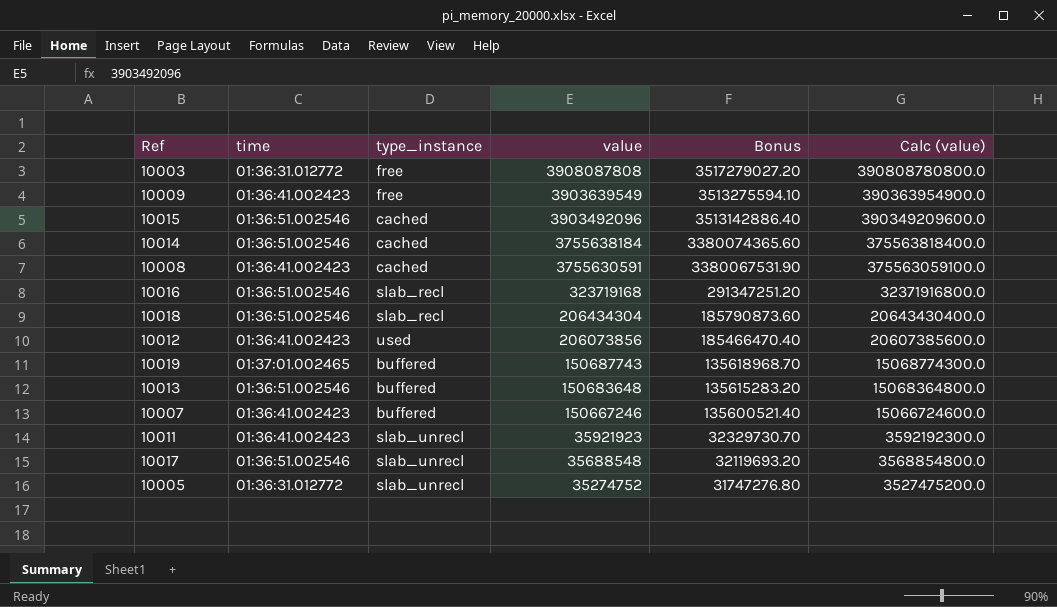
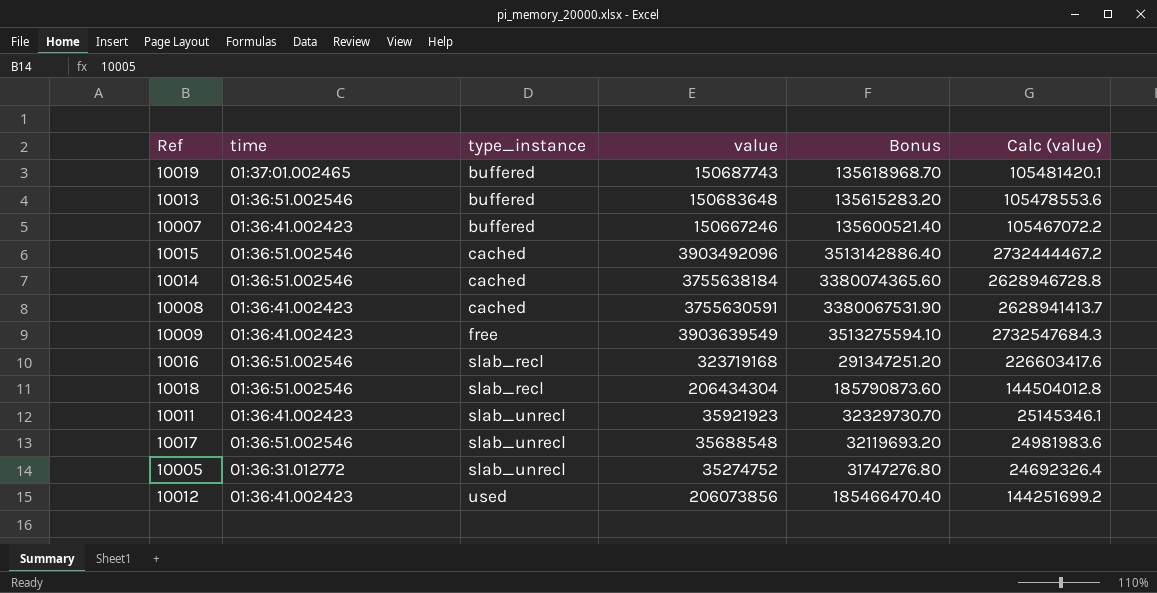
row order: value descending -> type_instance ascending
column Calc (value) | formula: [value] * 100 -> [value] * 0.7
row 10003: 01:36:31.012772 | free | 3908087808 | 3517279027.20 | 390808780800.0 -> none

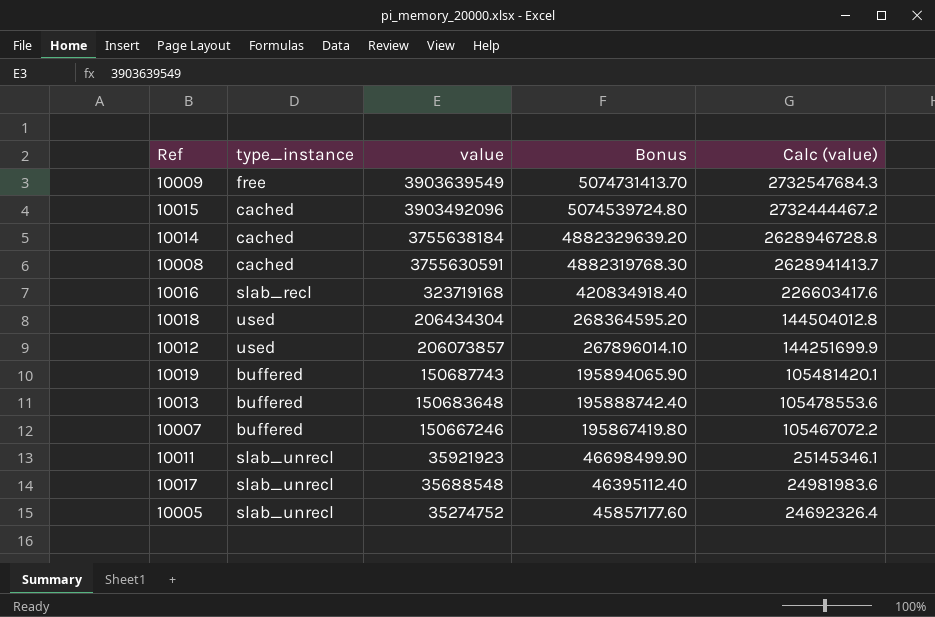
row order: type_instance ascending -> value descending
column time | position: 2 -> none
column Bonus | formula: [value] * 0.9 -> [value] * 1.3
10018 | type_instance: slab_recl -> used
10012 | value: 206073856 -> 206073857
10012 | Calc (value): 144251699.2 -> 144251699.9

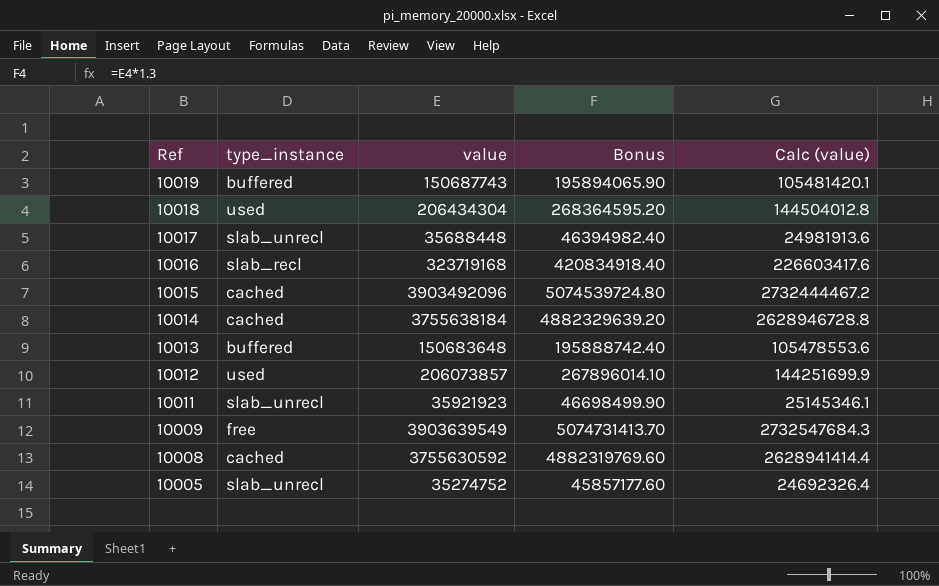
row order: value descending -> Ref descending
row 10007: buffered | 150667246 | 195867419.80 | 105467072.2 -> none
10017 | value: 35688548 -> 35688448
10017 | Bonus: 46395112.40 -> 46394982.40
10017 | Calc (value): 24981983.6 -> 24981913.6
10008 | value: 3755630591 -> 3755630592
10008 | Bonus: 4882319768.30 -> 4882319769.60
10008 | Calc (value): 2628941413.7 -> 2628941414.4

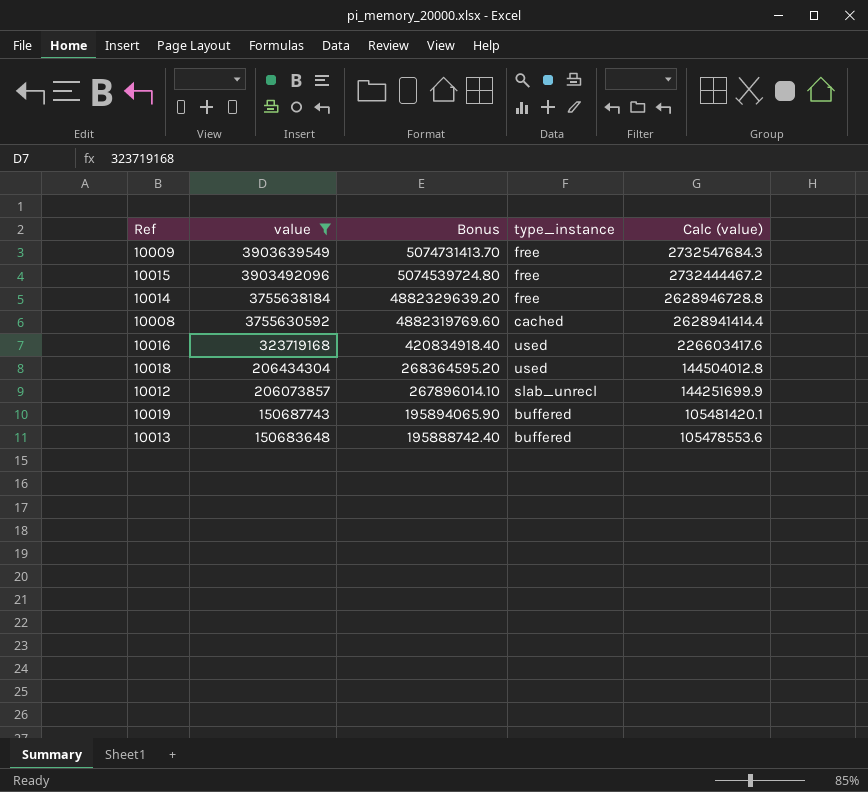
filter: none -> value >= 150683648
row order: Ref descending -> value descending
column type_instance | position: 2 -> 4
10015 | type_instance: cached -> free
10014 | type_instance: cached -> free
10016 | type_instance: slab_recl -> used
10012 | type_instance: used -> slab_unrecl

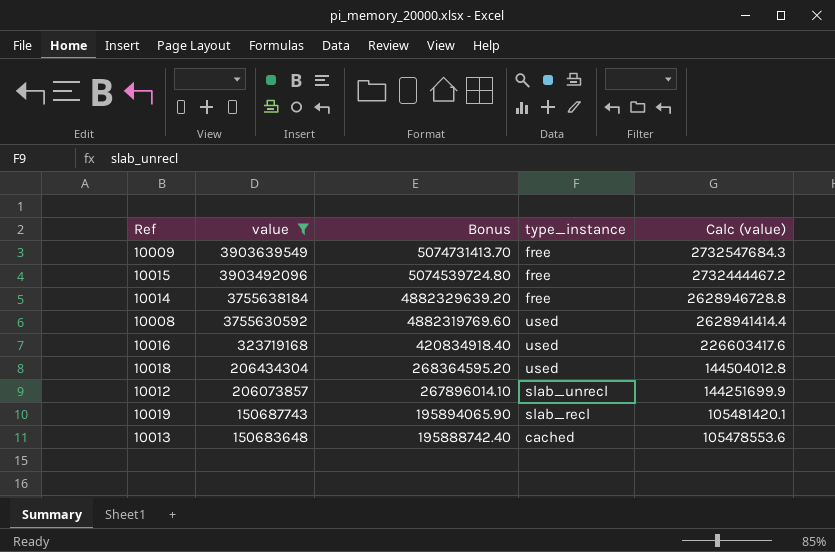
10008 | type_instance: cached -> used
10019 | type_instance: buffered -> slab_recl
10013 | type_instance: buffered -> cached

